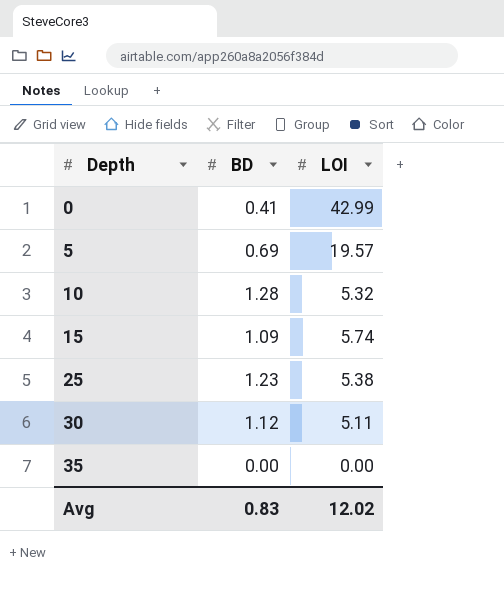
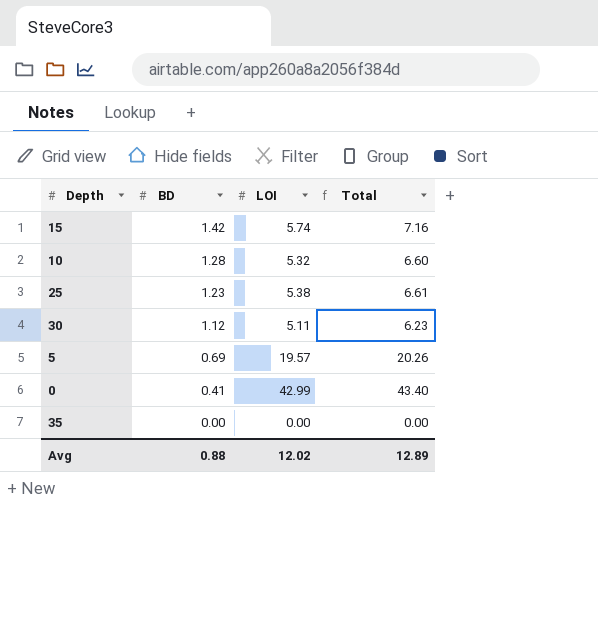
row order: Depth ascending -> BD descending
column Total | formula: none -> [BD] + [LOI]
15 | BD: 1.09 -> 1.42
Avg | BD: 0.83 -> 0.88

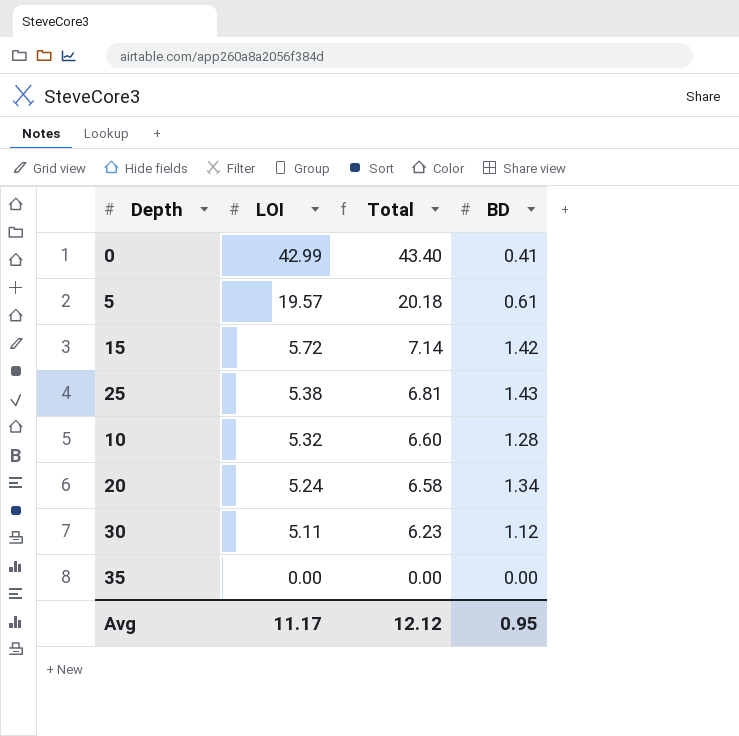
row order: BD descending -> LOI descending
column BD | position: 2 -> 4
5 | Total: 20.26 -> 20.18
5 | BD: 0.69 -> 0.61
15 | LOI: 5.74 -> 5.72
15 | Total: 7.16 -> 7.14
25 | Total: 6.61 -> 6.81
25 | BD: 1.23 -> 1.43
row 20: none -> 5.24 | 6.58 | 1.34
Avg | LOI: 12.02 -> 11.17
Avg | Total: 12.89 -> 12.12
Avg | BD: 0.88 -> 0.95

